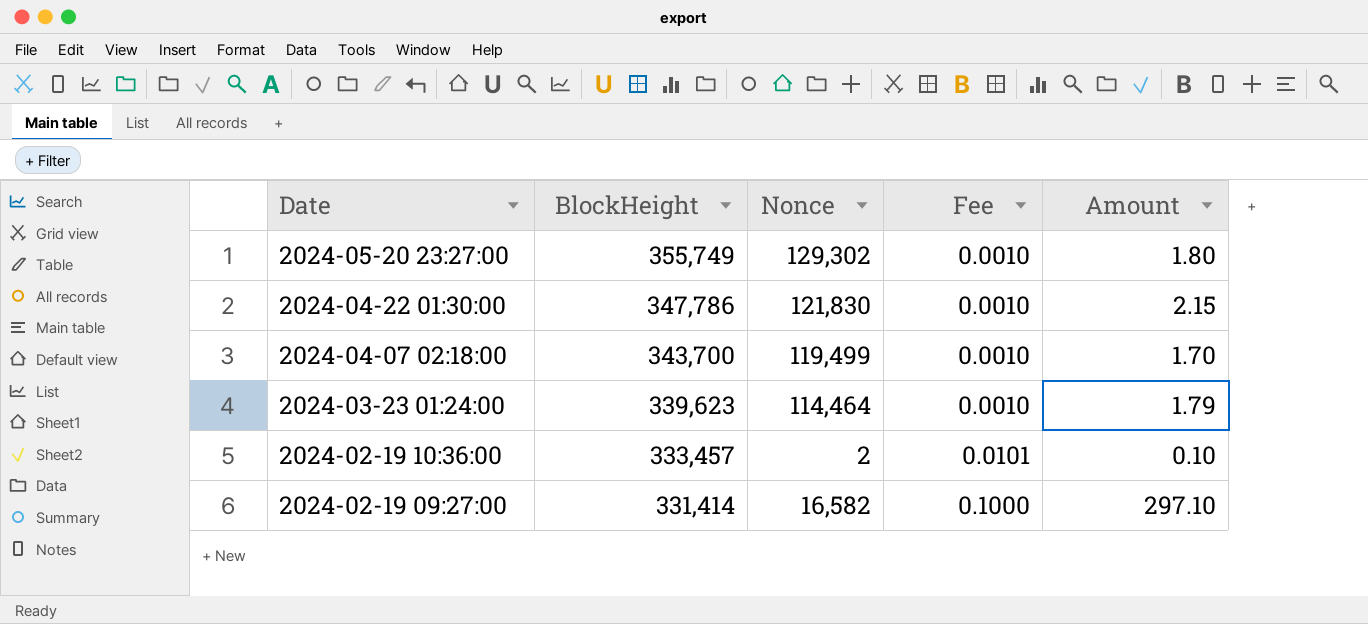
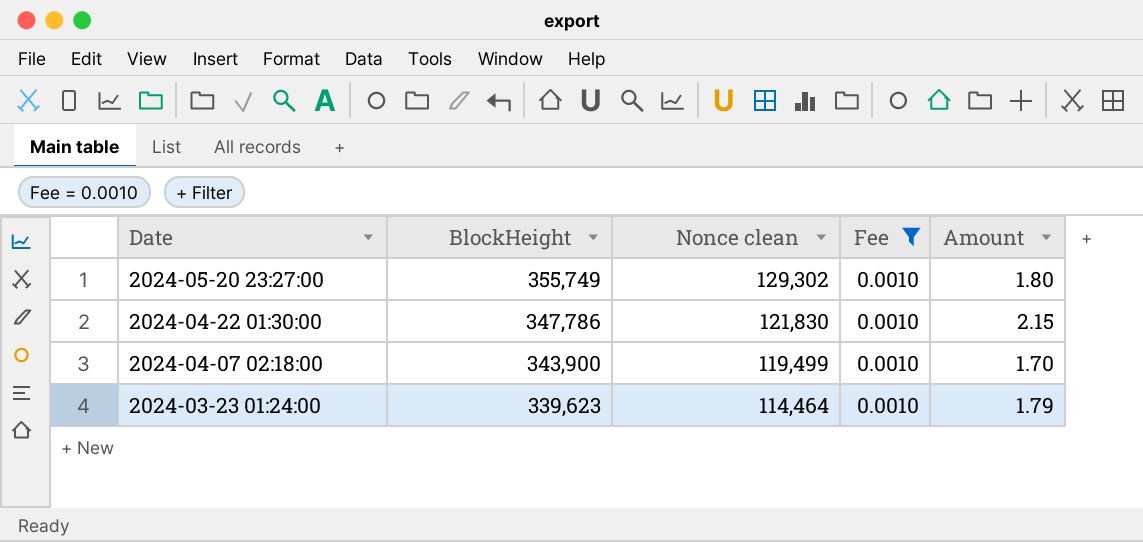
filter: none -> Fee = 0.0010
column name: Nonce -> Nonce clean
2024-04-07 02:18:00 | BlockHeight: 343,700 -> 343,900

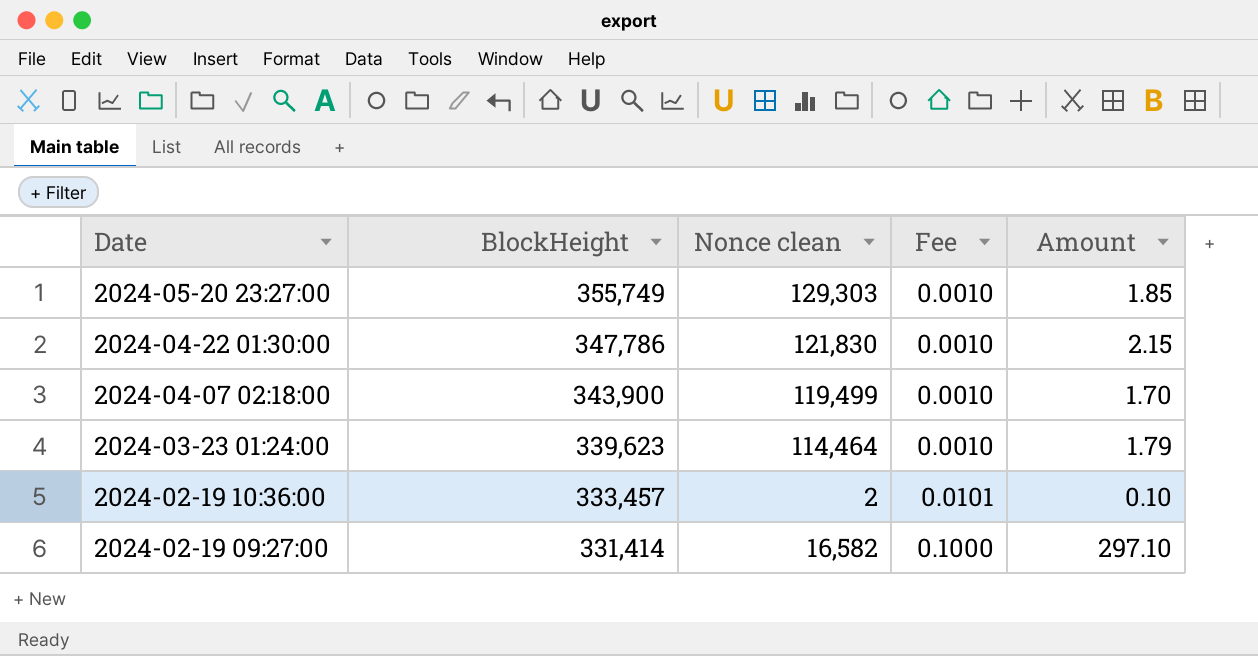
filter: Fee = 0.0010 -> none
2024-05-20 23:27:00 | Nonce clean: 129,302 -> 129,303
2024-05-20 23:27:00 | Amount: 1.80 -> 1.85

